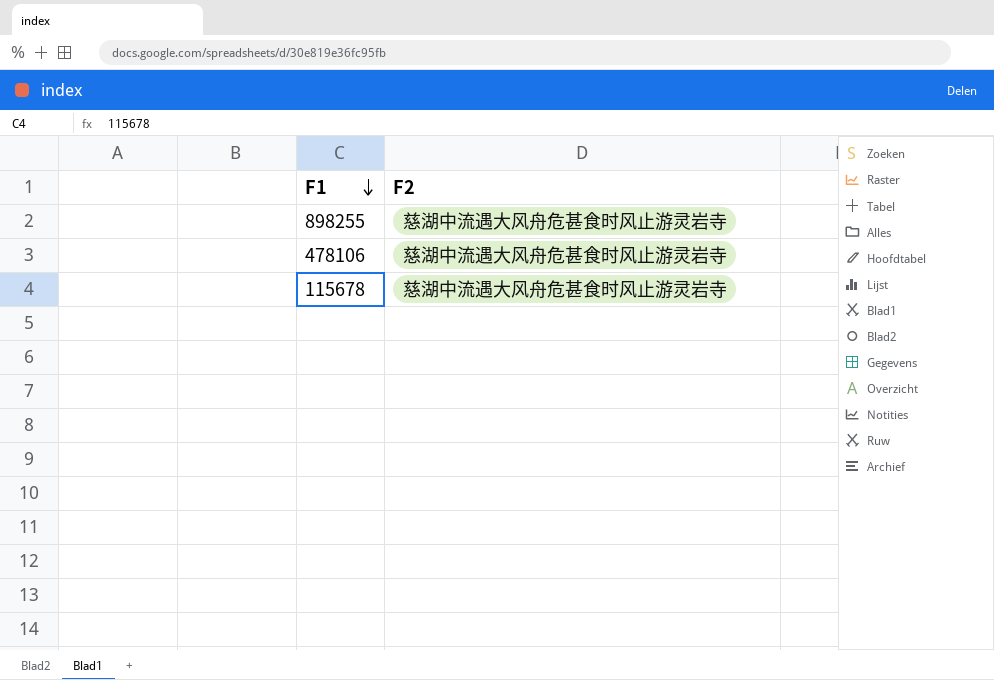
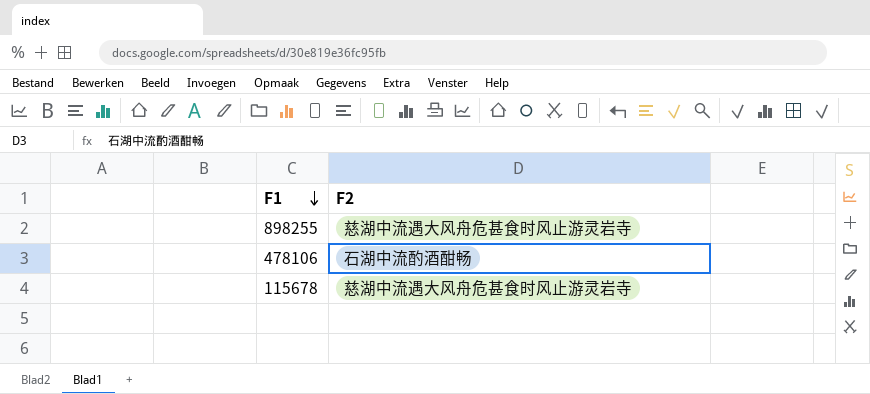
478106 | F2: 慈湖中流遇大风舟危甚食时风止游灵岩寺 -> 石湖中流酌酒酣畅

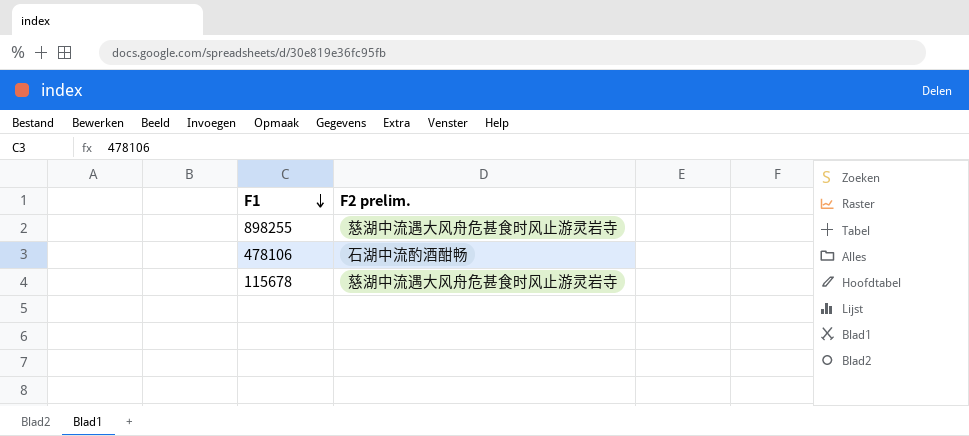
column name: F2 -> F2 prelim.

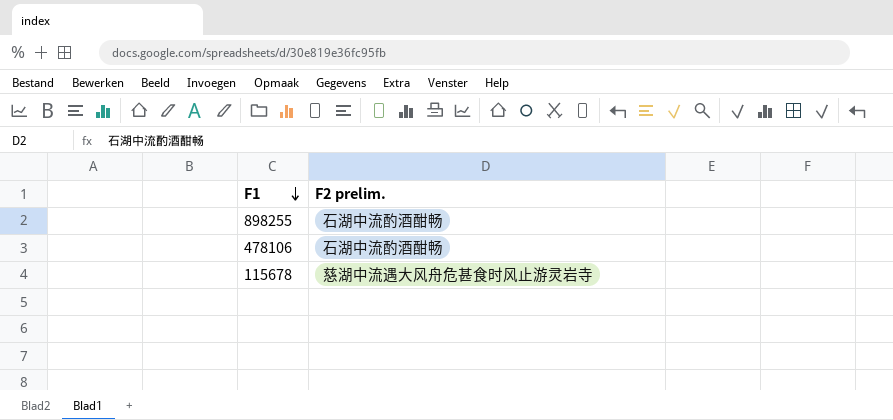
898255 | F2 prelim.: 慈湖中流遇大风舟危甚食时风止游灵岩寺 -> 石湖中流酌酒酣畅

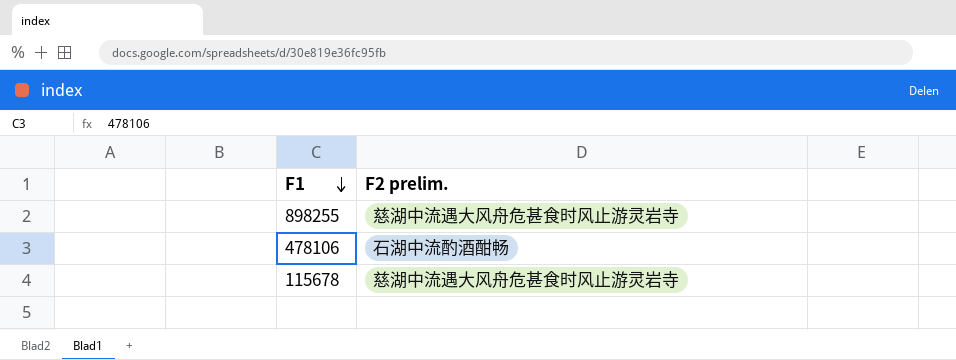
898255 | F2 prelim.: 石湖中流酌酒酣畅 -> 慈湖中流遇大风舟危甚食时风止游灵岩寺

